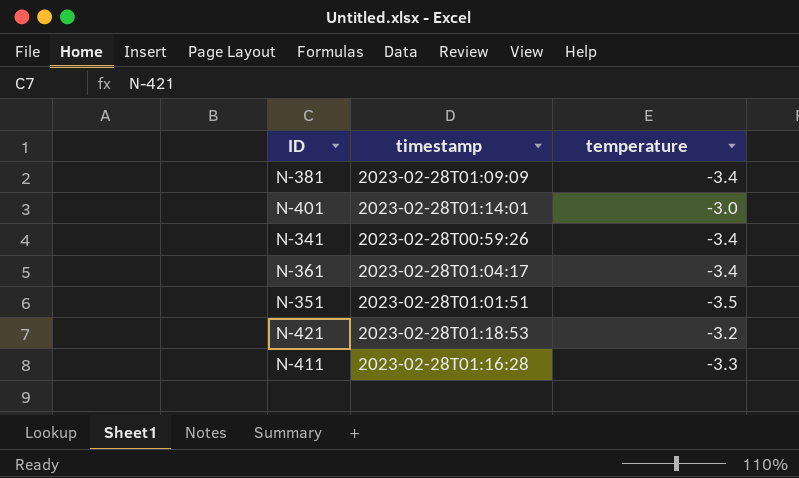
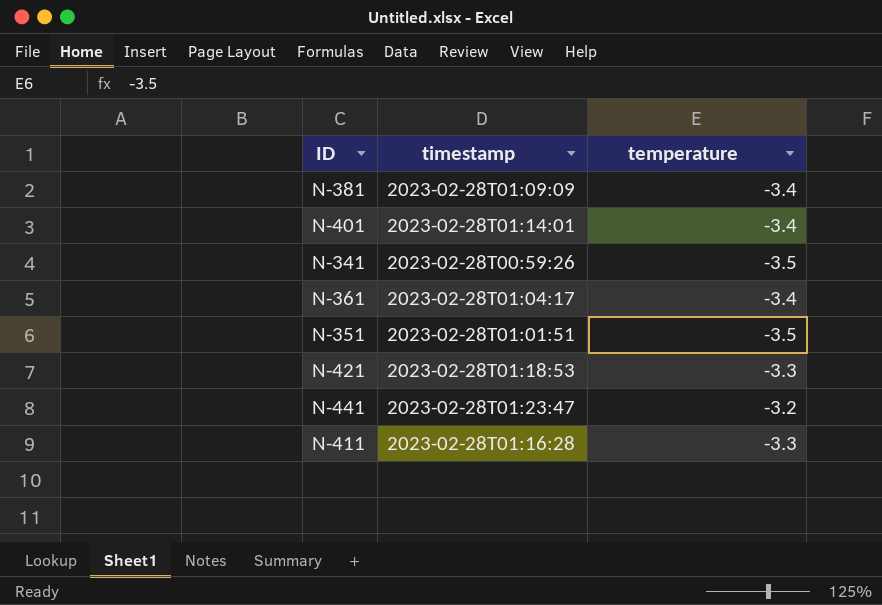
N-401 | temperature: -3.0 -> -3.4
N-341 | temperature: -3.4 -> -3.5
N-421 | temperature: -3.2 -> -3.3
row N-441: none -> 2023-02-28T01:23:47 | -3.2

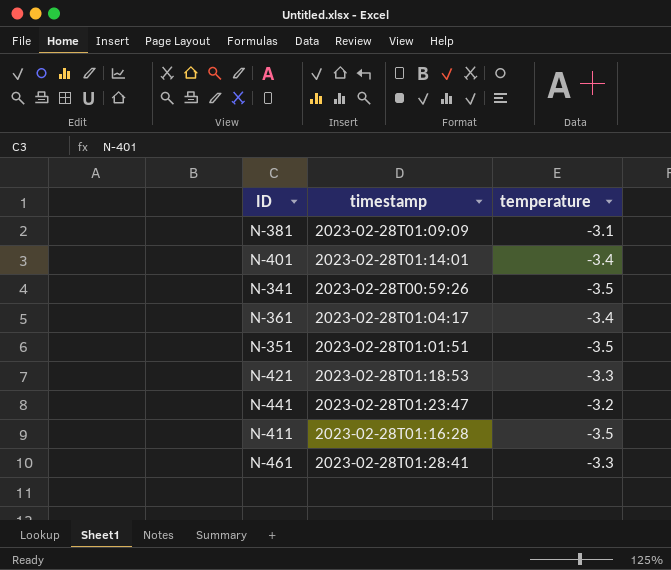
N-381 | temperature: -3.4 -> -3.1
N-411 | temperature: -3.3 -> -3.5
row N-461: none -> 2023-02-28T01:28:41 | -3.3

